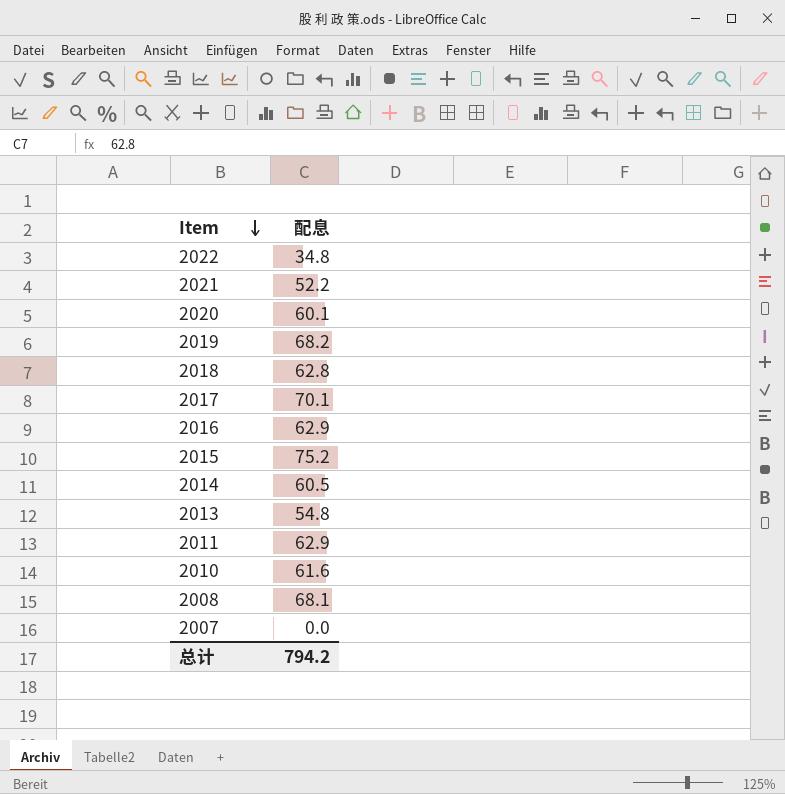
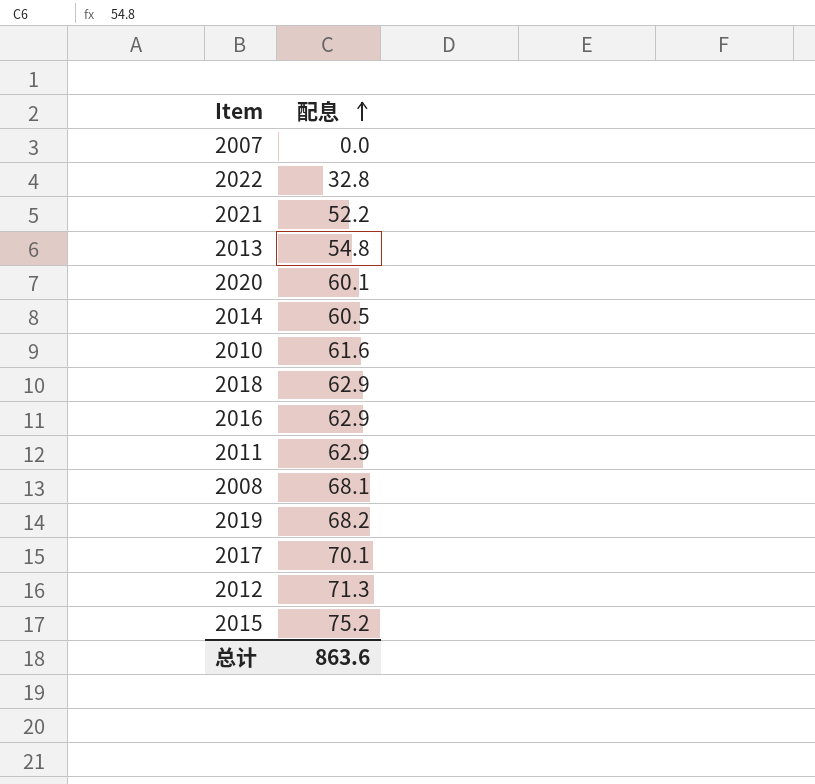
row order: Item descending -> 配息 ascending
2022 | 配息: 34.8 -> 32.8
2018 | 配息: 62.8 -> 62.9
row 2012: none -> 71.3
总计 | 配息: 794.2 -> 863.6

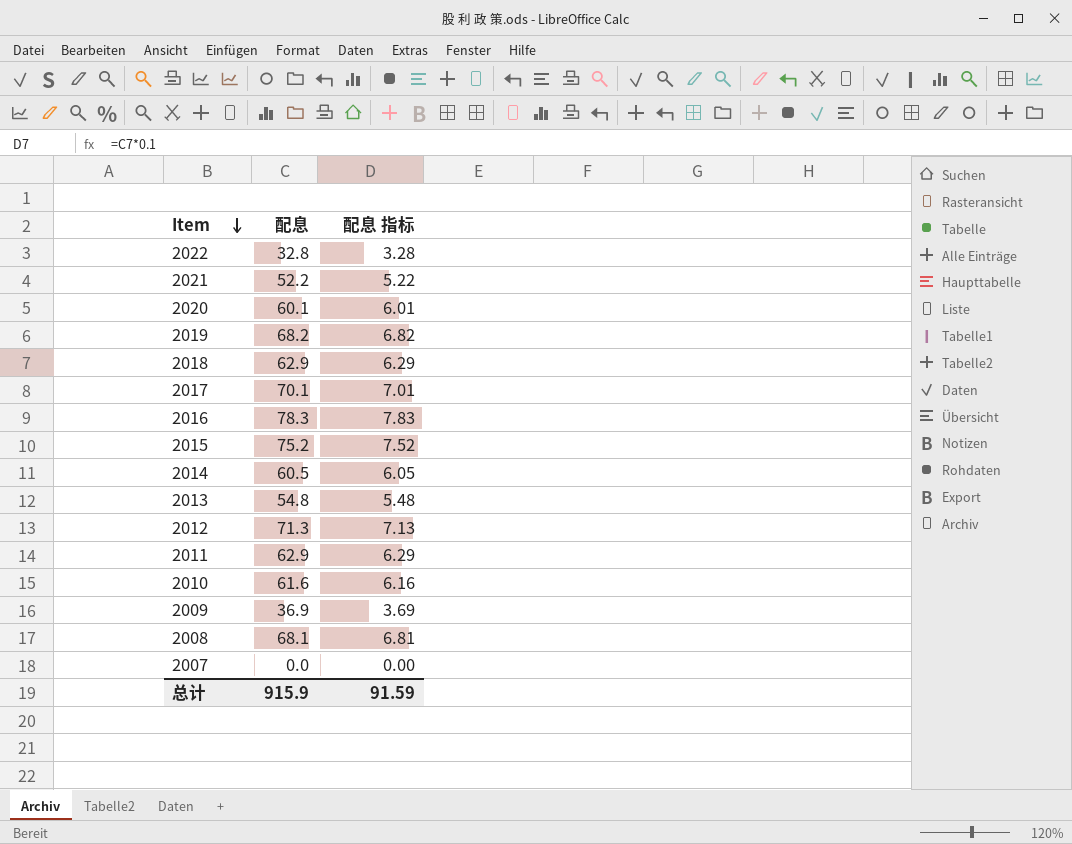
row order: 配息 ascending -> Item descending
column 配息 指标 | formula: none -> [配息] * 0.1
2016 | 配息: 62.9 -> 78.3
row 2009: none -> 36.9 | 3.69
总计 | 配息: 863.6 -> 915.9

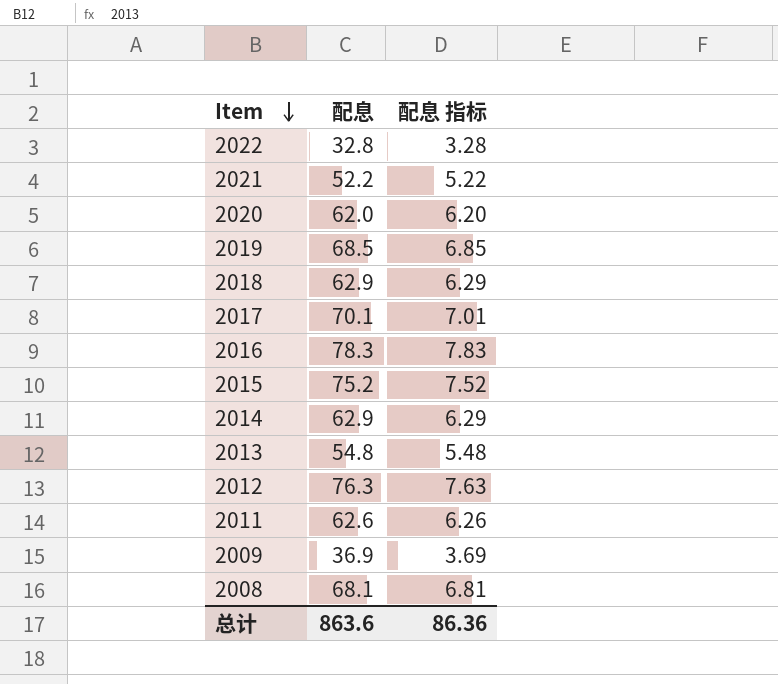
row 2010: 61.6 | 6.16 -> none
row 2007: 0.0 | 0.00 -> none
2020 | 配息: 60.1 -> 62.0
2020 | 配息 指标: 6.01 -> 6.20
2019 | 配息: 68.2 -> 68.5
2019 | 配息 指标: 6.82 -> 6.85
2014 | 配息: 60.5 -> 62.9
2014 | 配息 指标: 6.05 -> 6.29
2012 | 配息: 71.3 -> 76.3
2012 | 配息 指标: 7.13 -> 7.63
2011 | 配息: 62.9 -> 62.6
2011 | 配息 指标: 6.29 -> 6.26
总计 | 配息: 915.9 -> 863.6
总计 | 配息 指标: 91.59 -> 86.36

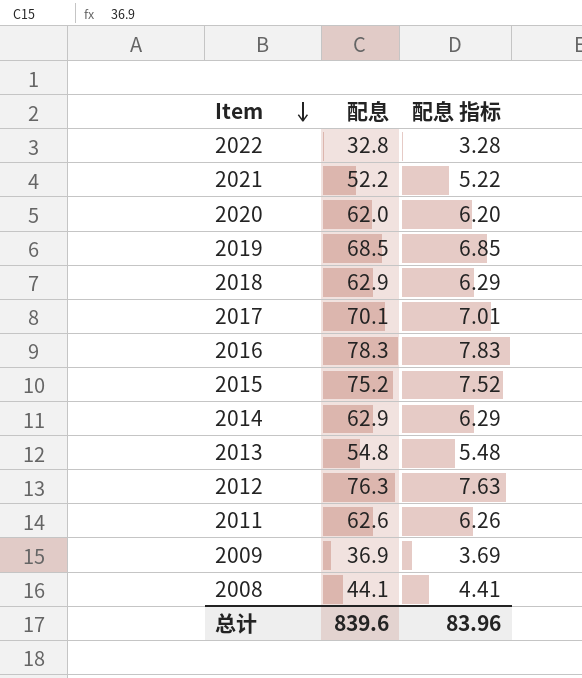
2008 | 配息: 68.1 -> 44.1
2008 | 配息 指标: 6.81 -> 4.41
总计 | 配息: 863.6 -> 839.6
总计 | 配息 指标: 86.36 -> 83.96

